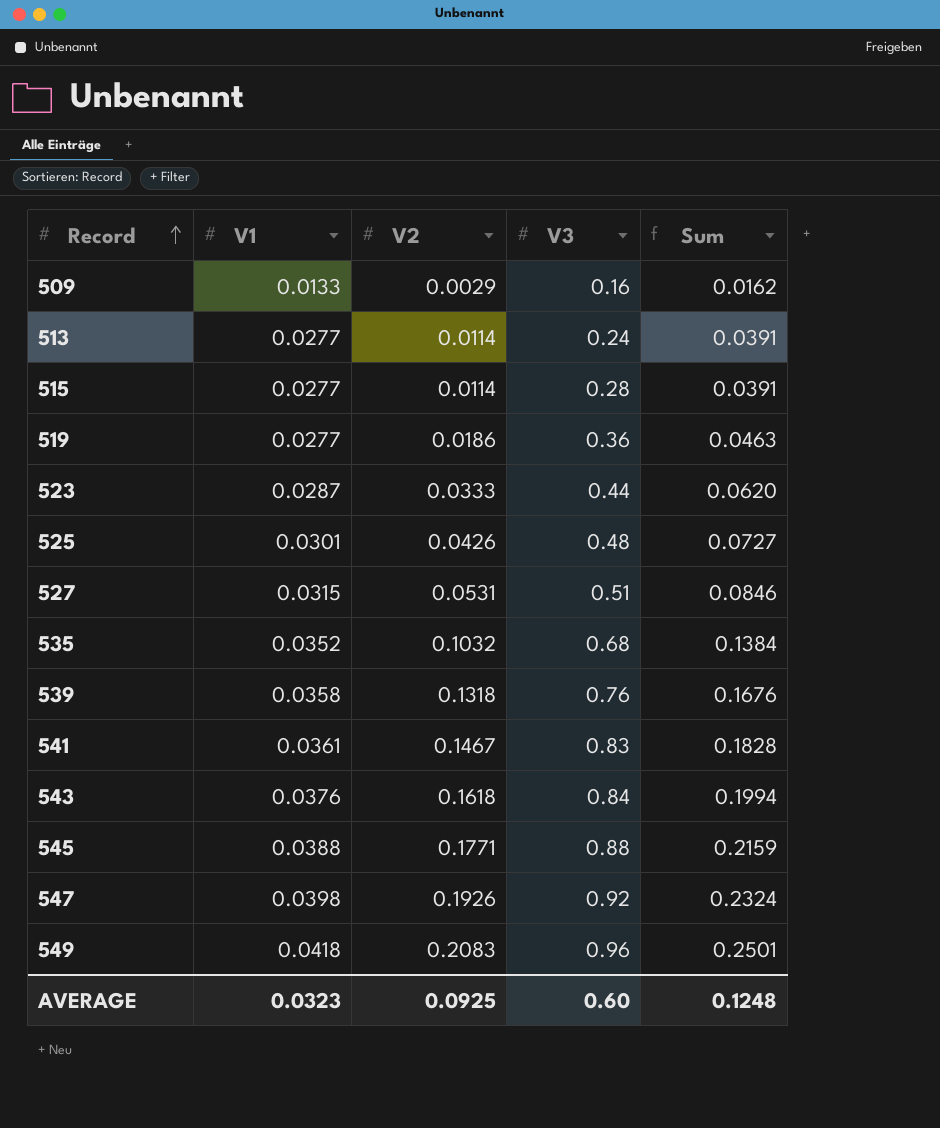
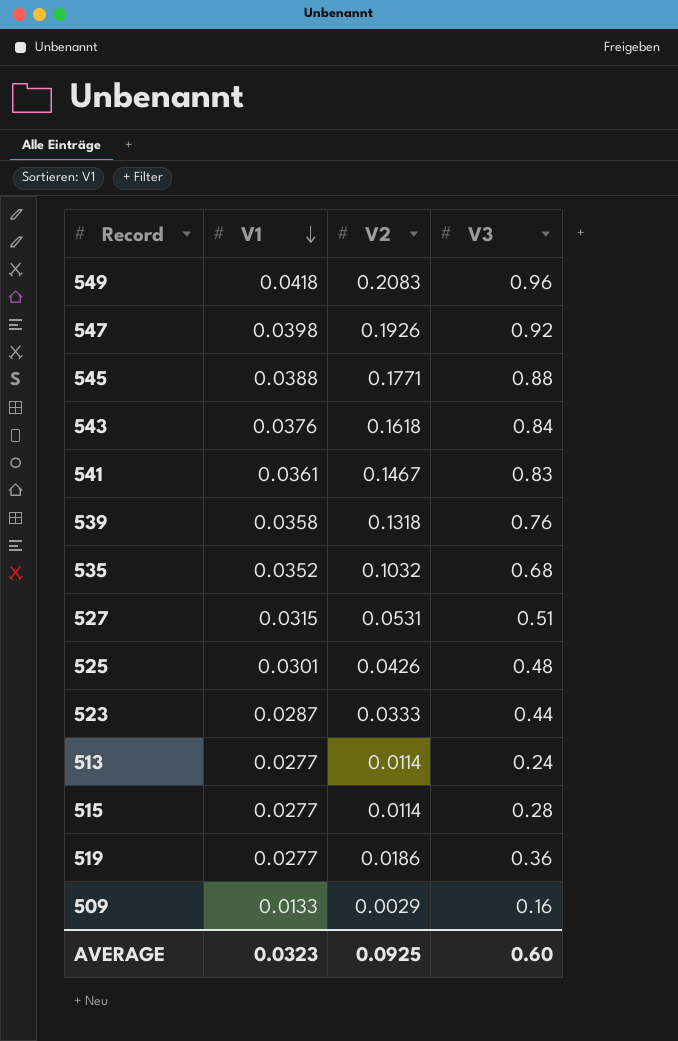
row order: Record ascending -> V1 descending
column Sum | formula: [V1] + [V2] -> none

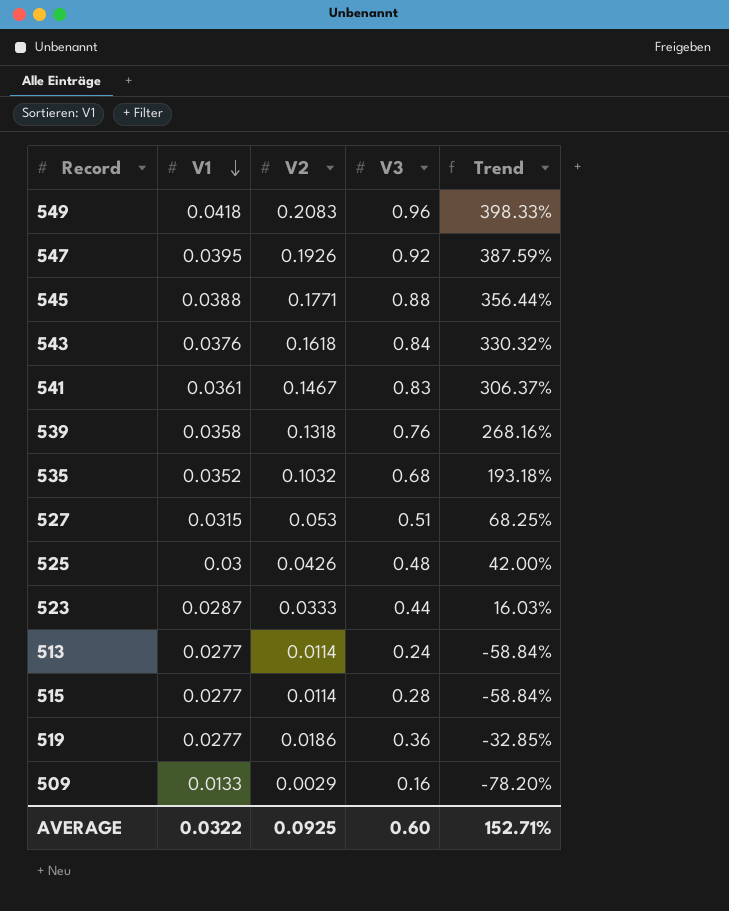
column Trend | formula: none -> ([V2] - [V1]) / [V1]
547 | V1: 0.0398 -> 0.0395
527 | V2: 0.0531 -> 0.053
525 | V1: 0.0301 -> 0.03
AVERAGE | V1: 0.0323 -> 0.0322

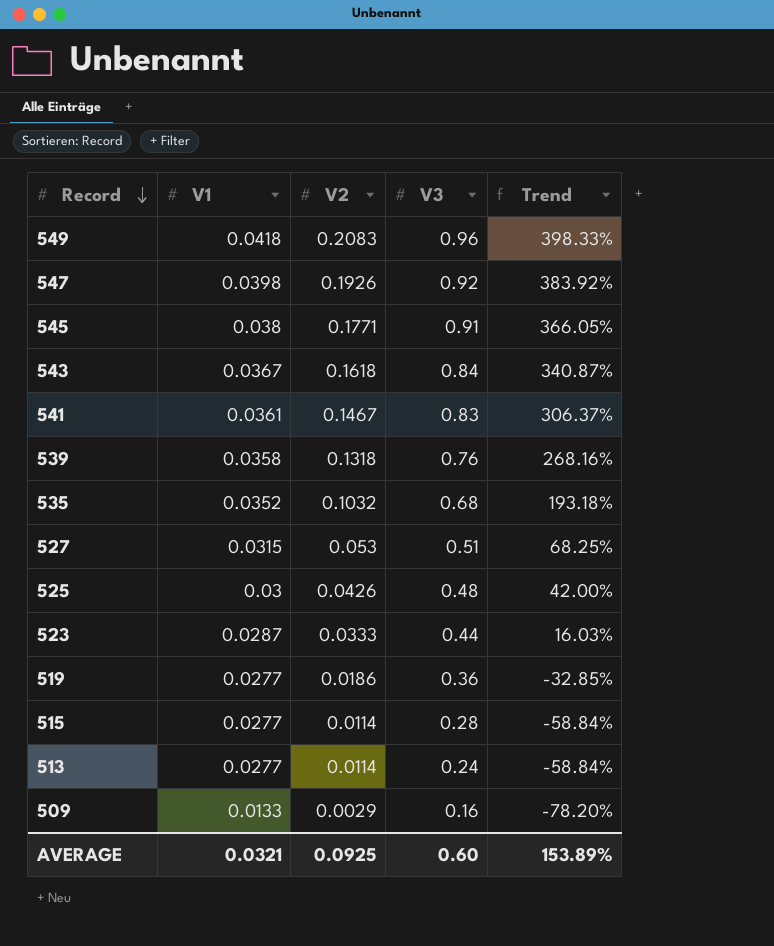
row order: V1 descending -> Record descending
547 | V1: 0.0395 -> 0.0398
547 | Trend: 387.59% -> 383.92%
545 | V1: 0.0388 -> 0.038
545 | V3: 0.88 -> 0.91
545 | Trend: 356.44% -> 366.05%
543 | V1: 0.0376 -> 0.0367
543 | Trend: 330.32% -> 340.87%
AVERAGE | V1: 0.0322 -> 0.0321
AVERAGE | Trend: 152.71% -> 153.89%

